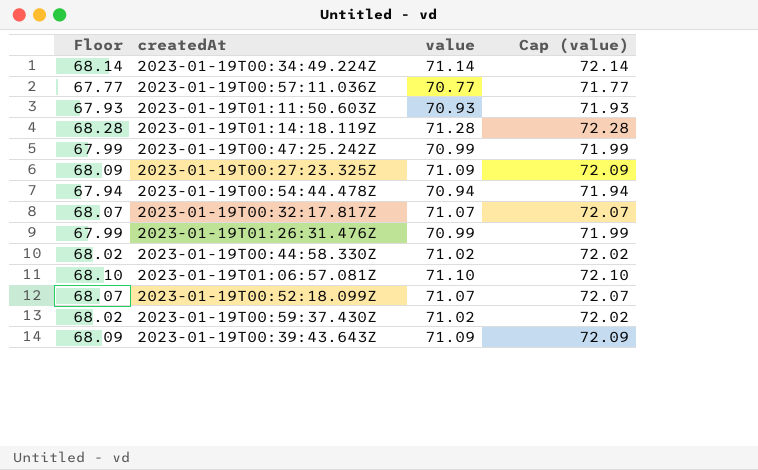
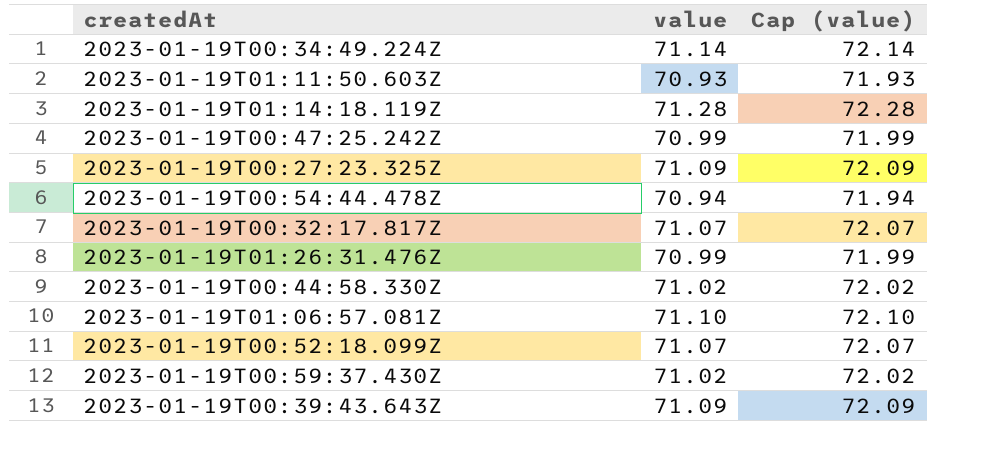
column Floor | formula: [value] - 3 -> none
row 2023-01-19T00:57:11.036Z: 67.77 | 70.77 | 71.77 -> none

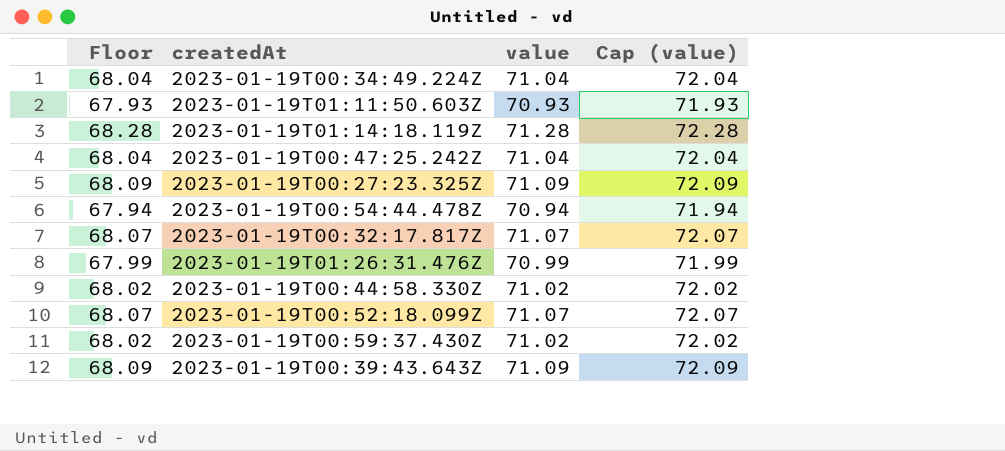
column Floor | formula: none -> [value] - 3
row 2023-01-19T01:06:57.081Z: 71.10 | 72.10 -> none
2023-01-19T00:34:49.224Z | value: 71.14 -> 71.04
2023-01-19T00:34:49.224Z | Cap (value): 72.14 -> 72.04
2023-01-19T00:47:25.242Z | value: 70.99 -> 71.04
2023-01-19T00:47:25.242Z | Cap (value): 71.99 -> 72.04

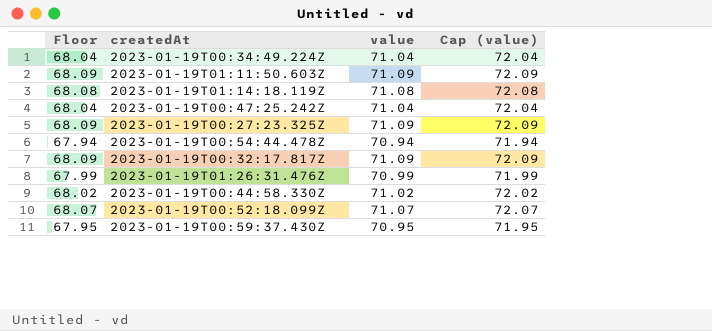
row 2023-01-19T00:39:43.643Z: 68.09 | 71.09 | 72.09 -> none
2023-01-19T01:11:50.603Z | Floor: 67.93 -> 68.09
2023-01-19T01:11:50.603Z | value: 70.93 -> 71.09
2023-01-19T01:11:50.603Z | Cap (value): 71.93 -> 72.09
2023-01-19T01:14:18.119Z | Floor: 68.28 -> 68.08
2023-01-19T01:14:18.119Z | value: 71.28 -> 71.08
2023-01-19T01:14:18.119Z | Cap (value): 72.28 -> 72.08
2023-01-19T00:32:17.817Z | Floor: 68.07 -> 68.09
2023-01-19T00:32:17.817Z | value: 71.07 -> 71.09
2023-01-19T00:32:17.817Z | Cap (value): 72.07 -> 72.09
2023-01-19T00:59:37.430Z | Floor: 68.02 -> 67.95
2023-01-19T00:59:37.430Z | value: 71.02 -> 70.95
2023-01-19T00:59:37.430Z | Cap (value): 72.02 -> 71.95

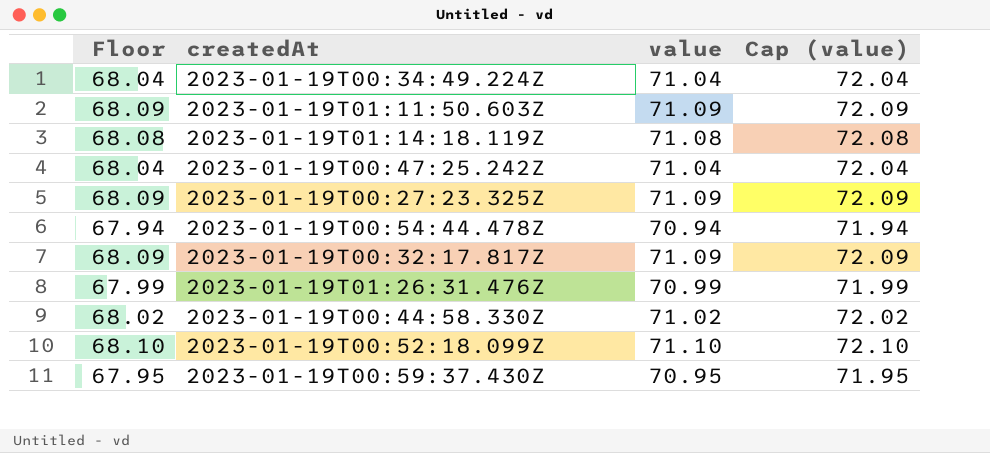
2023-01-19T00:52:18.099Z | Floor: 68.07 -> 68.10
2023-01-19T00:52:18.099Z | value: 71.07 -> 71.10
2023-01-19T00:52:18.099Z | Cap (value): 72.07 -> 72.10

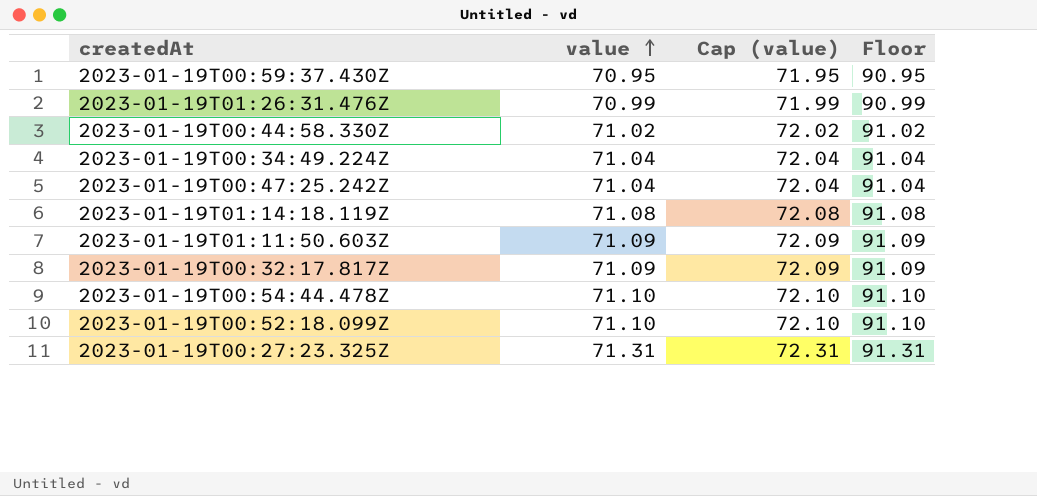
row order: none -> value ascending
column Floor | formula: [value] - 3 -> [value] + 20
column Floor | position: 1 -> 4
2023-01-19T00:54:44.478Z | value: 70.94 -> 71.10
2023-01-19T00:54:44.478Z | Cap (value): 71.94 -> 72.10
2023-01-19T00:27:23.325Z | value: 71.09 -> 71.31
2023-01-19T00:27:23.325Z | Cap (value): 72.09 -> 72.31

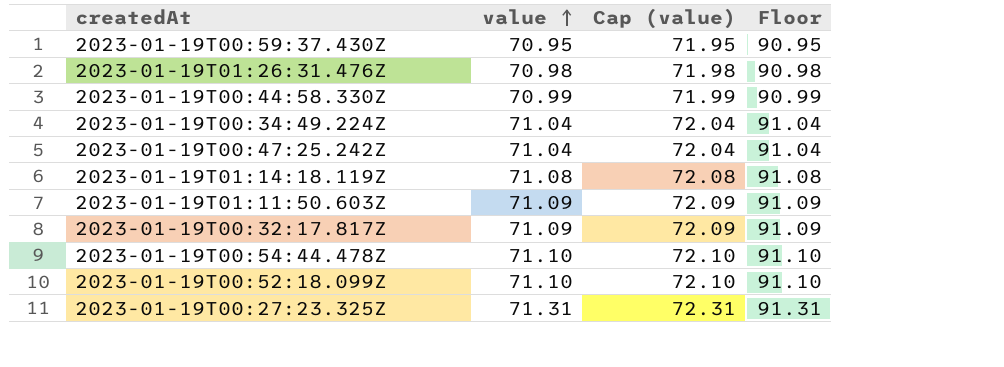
2023-01-19T01:26:31.476Z | value: 70.99 -> 70.98
2023-01-19T01:26:31.476Z | Cap (value): 71.99 -> 71.98
2023-01-19T01:26:31.476Z | Floor: 90.99 -> 90.98
2023-01-19T00:44:58.330Z | value: 71.02 -> 70.99
2023-01-19T00:44:58.330Z | Cap (value): 72.02 -> 71.99
2023-01-19T00:44:58.330Z | Floor: 91.02 -> 90.99

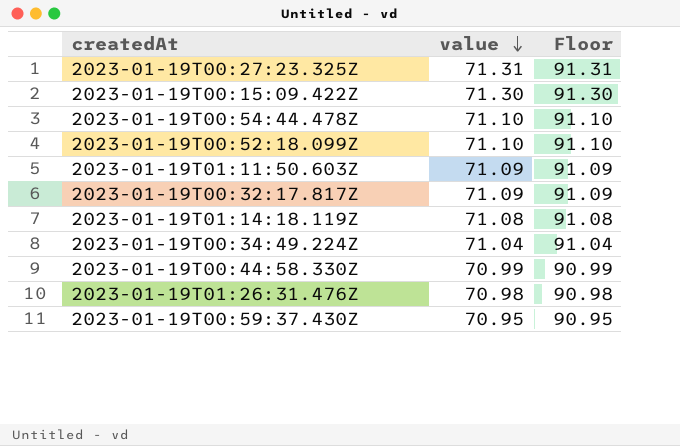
row order: value ascending -> value descending
column Cap (value) | formula: [value] + 1 -> none
row 2023-01-19T00:47:25.242Z: 71.04 | 72.04 | 91.04 -> none
row 2023-01-19T00:15:09.422Z: none -> 71.30 | 91.30

